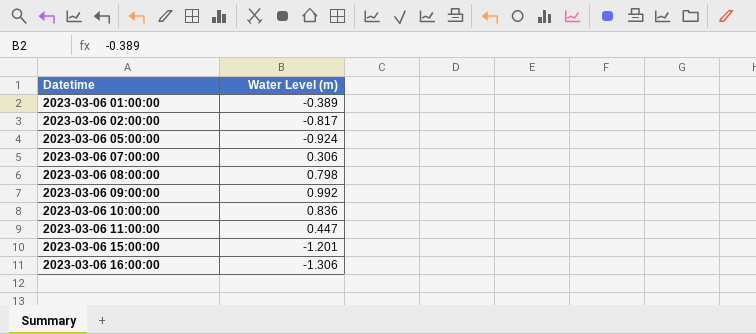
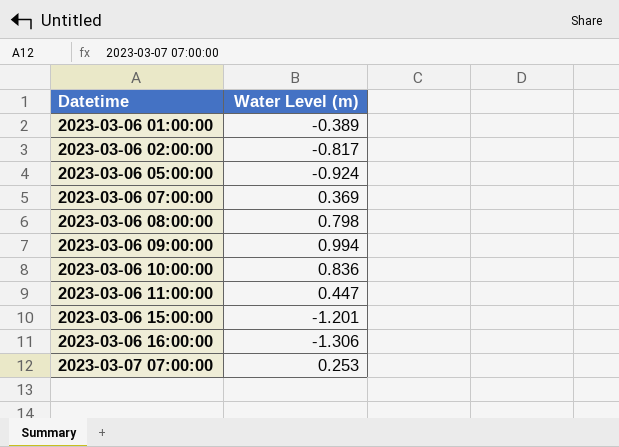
2023-03-06 07:00:00 | Water Level (m): 0.306 -> 0.369
2023-03-06 09:00:00 | Water Level (m): 0.992 -> 0.994
row 2023-03-07 07:00:00: none -> 0.253

